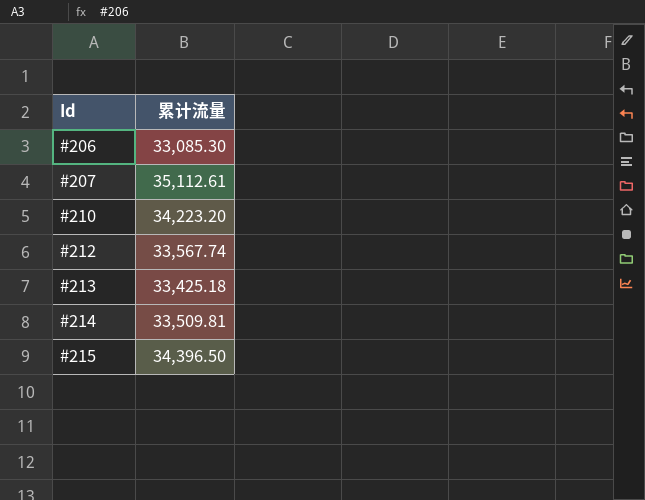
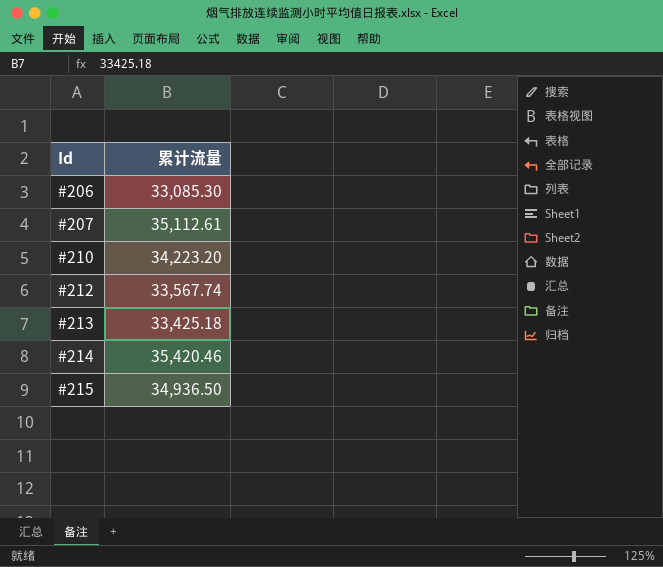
#214 | 累计流量: 33,509.81 -> 35,420.46
#215 | 累计流量: 34,396.50 -> 34,936.50

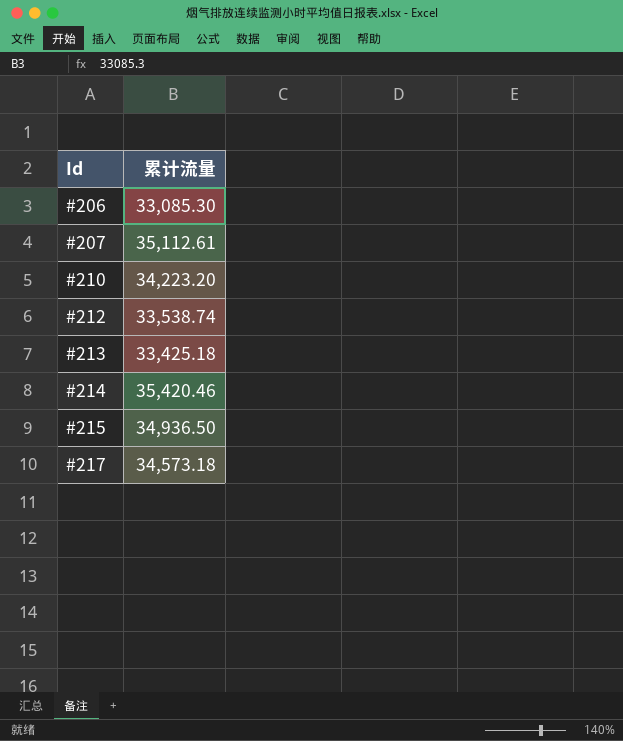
#212 | 累计流量: 33,567.74 -> 33,538.74
row #217: none -> 34,573.18

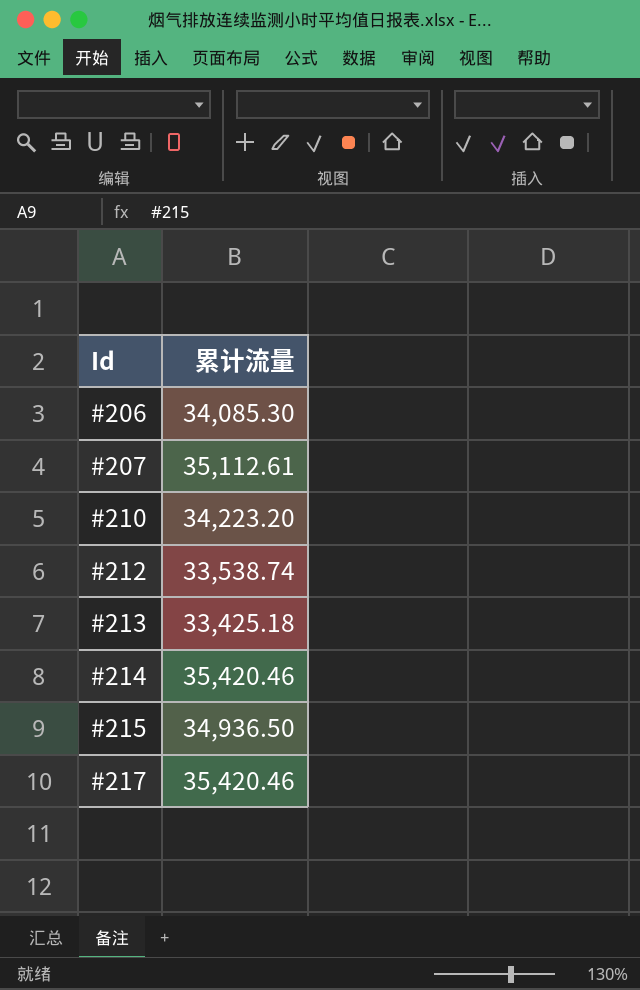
#206 | 累计流量: 33,085.30 -> 34,085.30
#217 | 累计流量: 34,573.18 -> 35,420.46

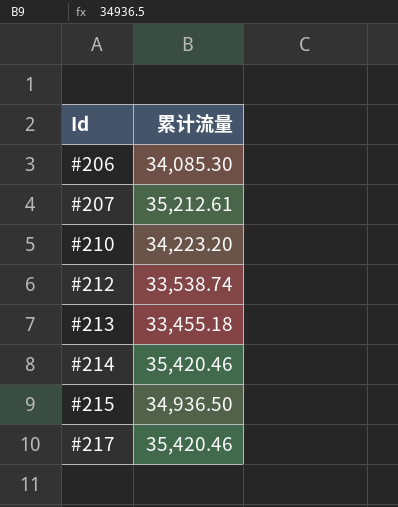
#207 | 累计流量: 35,112.61 -> 35,212.61
#213 | 累计流量: 33,425.18 -> 33,455.18

